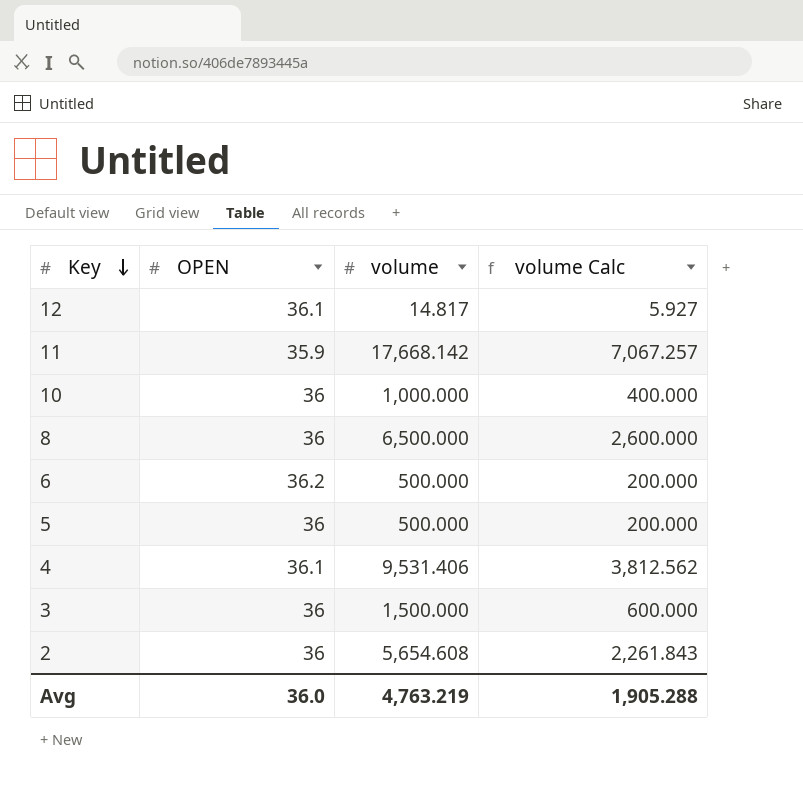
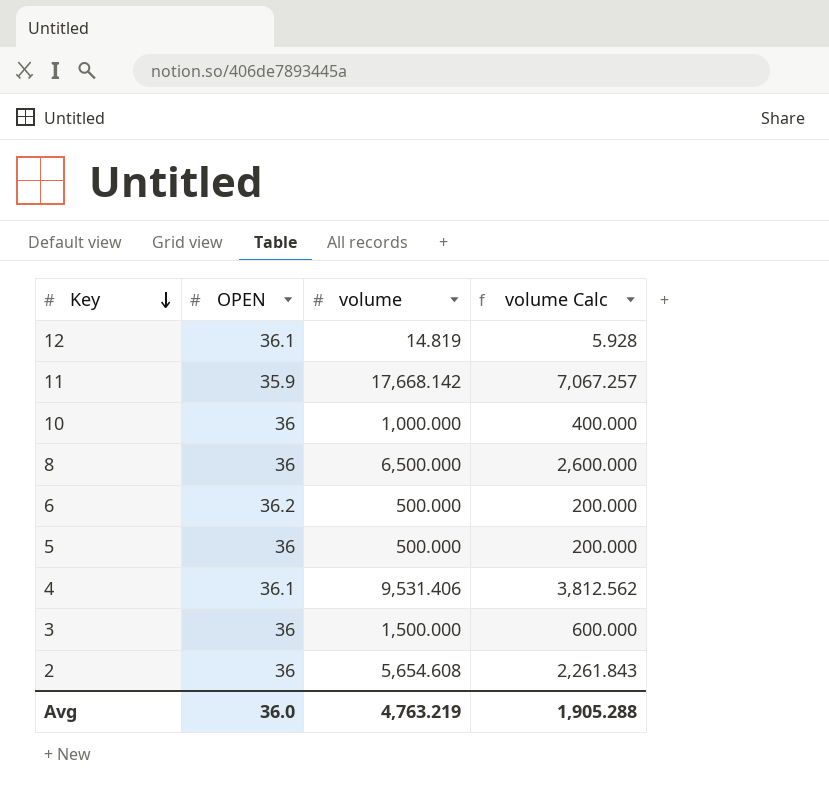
12 | volume: 14.817 -> 14.819
12 | volume Calc: 5.927 -> 5.928

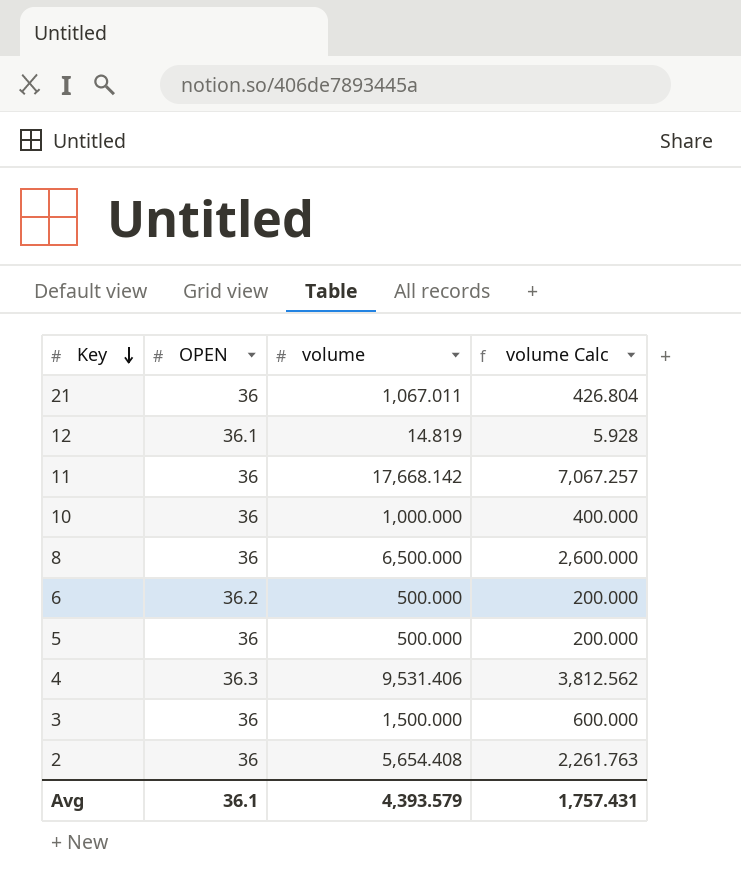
row 21: none -> 36 | 1,067.011 | 426.804
11 | OPEN: 35.9 -> 36
4 | OPEN: 36.1 -> 36.3
2 | volume: 5,654.608 -> 5,654.408
2 | volume Calc: 2,261.843 -> 2,261.763
Avg | OPEN: 36.0 -> 36.1
Avg | volume: 4,763.219 -> 4,393.579
Avg | volume Calc: 1,905.288 -> 1,757.431

